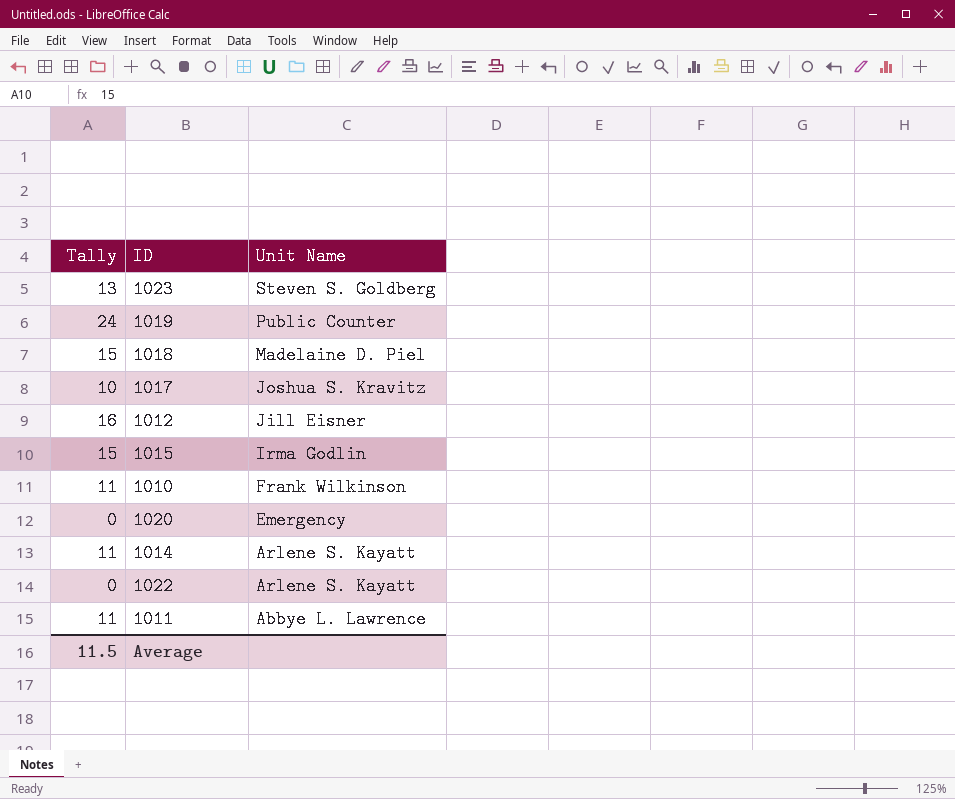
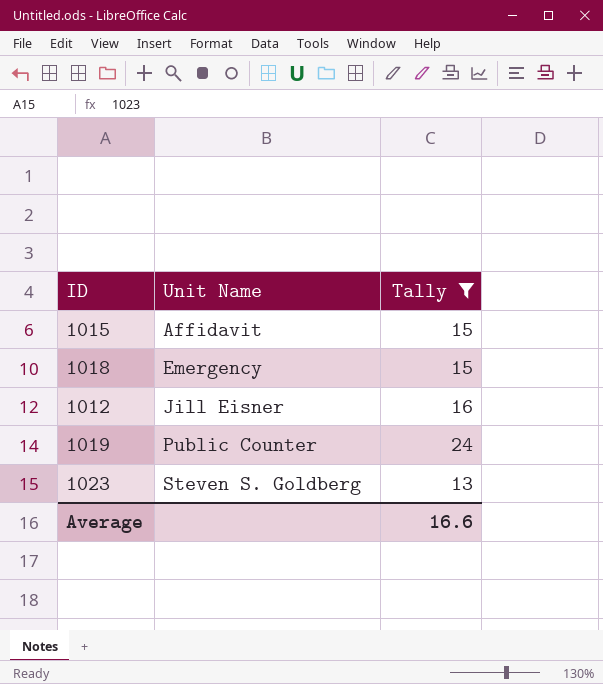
filter: none -> Tally >= 13
row order: Unit Name descending -> Unit Name ascending
column Tally | position: 1 -> 3
1015 | Unit Name: Irma Godlin -> Affidavit
1018 | Unit Name: Madelaine D. Piel -> Emergency
Average | Tally: 11.5 -> 16.6

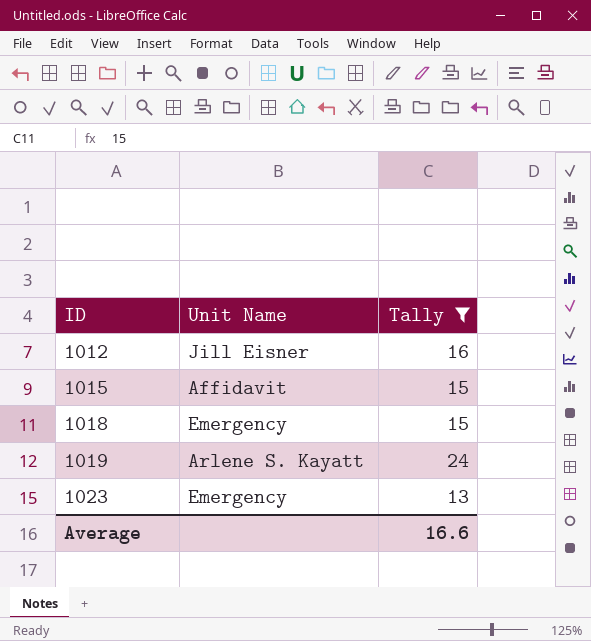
row order: Unit Name ascending -> ID ascending
1019 | Unit Name: Public Counter -> Arlene S. Kayatt
1023 | Unit Name: Steven S. Goldberg -> Emergency

